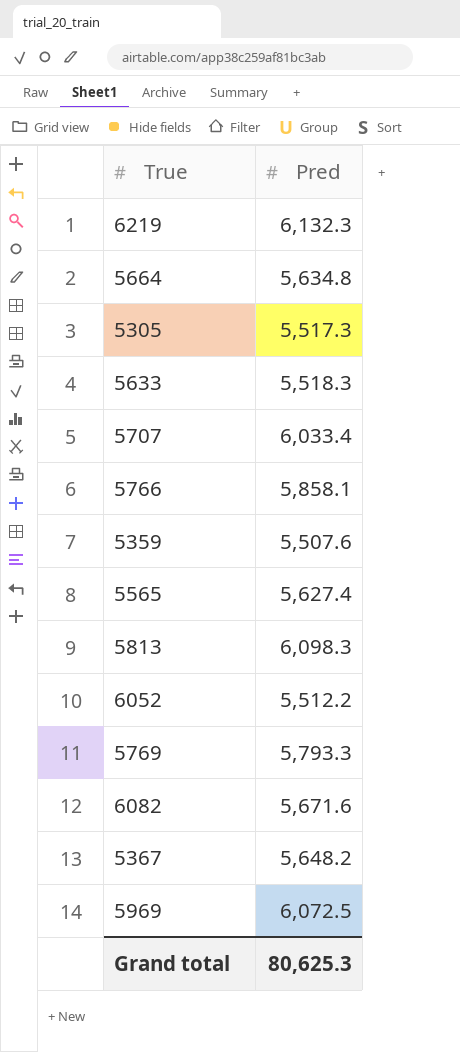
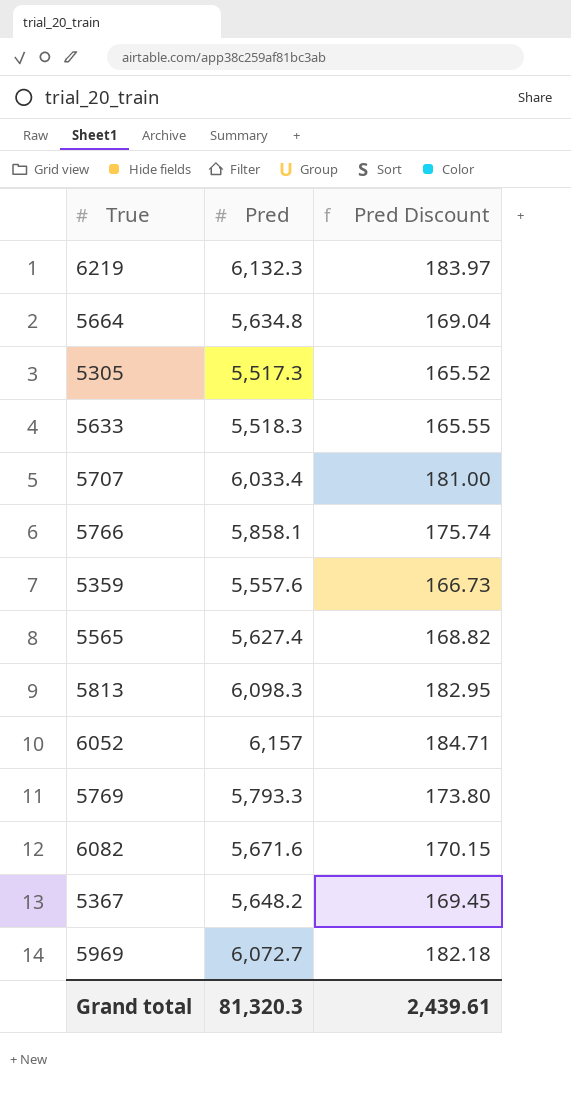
column Pred Discount | formula: none -> [Pred] * 0.03
5359 | Pred: 5,507.6 -> 5,557.6
6052 | Pred: 5,512.2 -> 6,157
5969 | Pred: 6,072.5 -> 6,072.7
Grand total | Pred: 80,625.3 -> 81,320.3

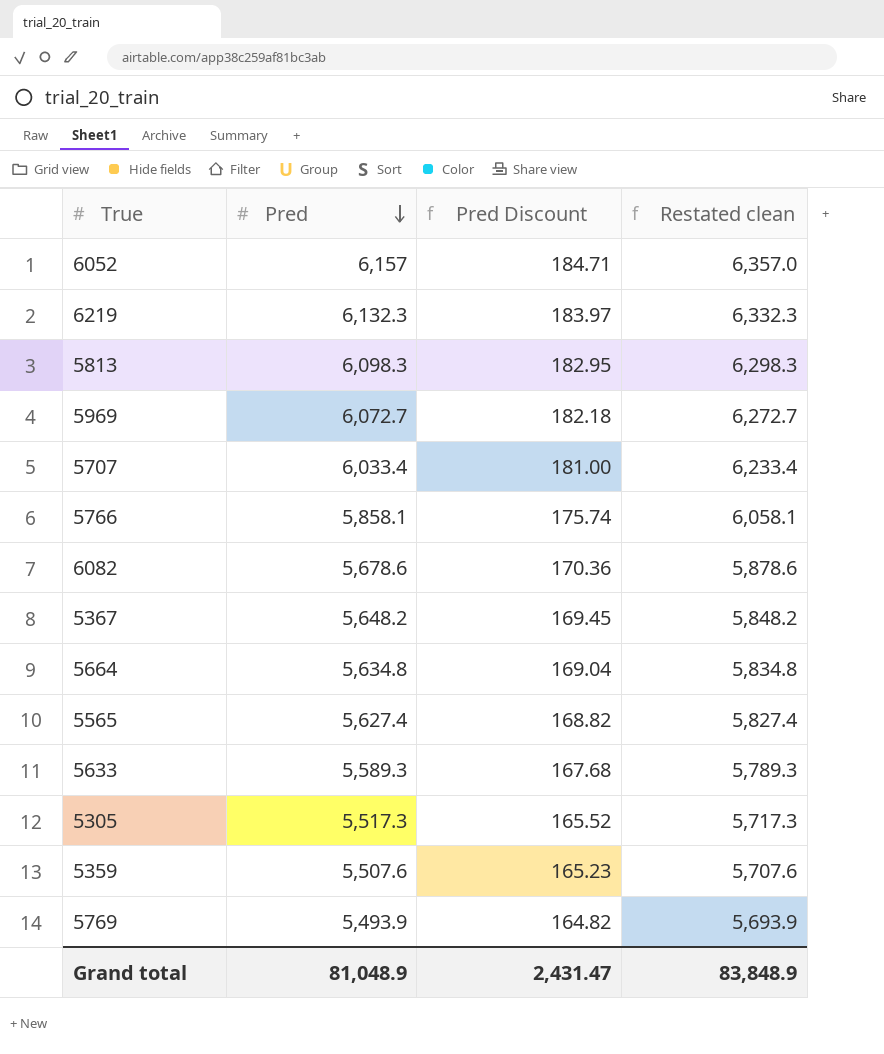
row order: none -> Pred descending
column Restated clean | formula: none -> [Pred] + 200
6082 | Pred: 5,671.6 -> 5,678.6
6082 | Pred Discount: 170.15 -> 170.36
5633 | Pred: 5,518.3 -> 5,589.3
5633 | Pred Discount: 165.55 -> 167.68
5359 | Pred: 5,557.6 -> 5,507.6
5359 | Pred Discount: 166.73 -> 165.23
5769 | Pred: 5,793.3 -> 5,493.9
5769 | Pred Discount: 173.80 -> 164.82
Grand total | Pred: 81,320.3 -> 81,048.9
Grand total | Pred Discount: 2,439.61 -> 2,431.47

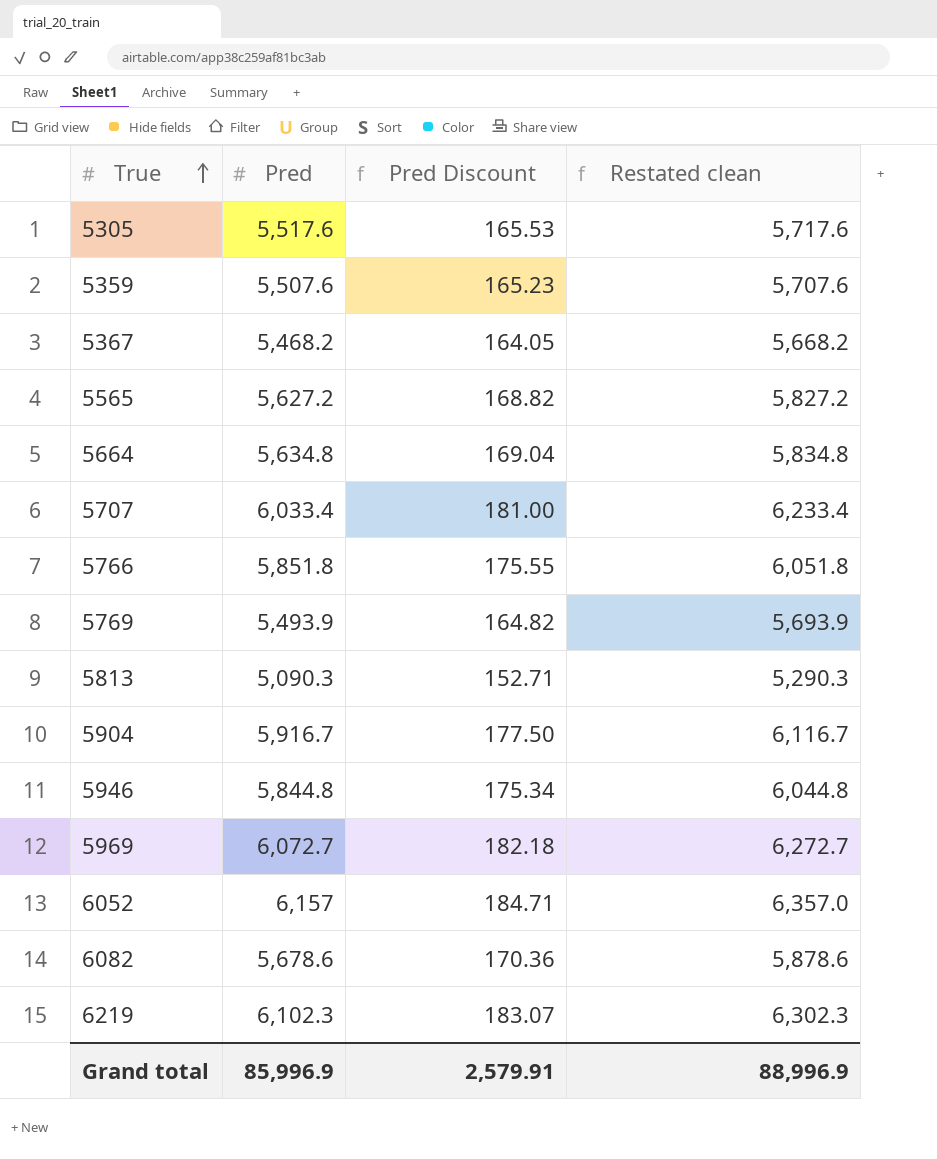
row order: Pred descending -> True ascending
row 5633: 5,589.3 | 167.68 | 5,789.3 -> none
5305 | Pred: 5,517.3 -> 5,517.6
5305 | Pred Discount: 165.52 -> 165.53
5305 | Restated clean: 5,717.3 -> 5,717.6
5367 | Pred: 5,648.2 -> 5,468.2
5367 | Pred Discount: 169.45 -> 164.05
5367 | Restated clean: 5,848.2 -> 5,668.2
5565 | Pred: 5,627.4 -> 5,627.2
5565 | Restated clean: 5,827.4 -> 5,827.2
5766 | Pred: 5,858.1 -> 5,851.8
5766 | Pred Discount: 175.74 -> 175.55
5766 | Restated clean: 6,058.1 -> 6,051.8
5813 | Pred: 6,098.3 -> 5,090.3
5813 | Pred Discount: 182.95 -> 152.71
5813 | Restated clean: 6,298.3 -> 5,290.3
row 5904: none -> 5,916.7 | 177.50 | 6,116.7
row 5946: none -> 5,844.8 | 175.34 | 6,044.8
6219 | Pred: 6,132.3 -> 6,102.3
6219 | Pred Discount: 183.97 -> 183.07
6219 | Restated clean: 6,332.3 -> 6,302.3
Grand total | Pred: 81,048.9 -> 85,996.9
Grand total | Pred Discount: 2,431.47 -> 2,579.91
Grand total | Restated clean: 83,848.9 -> 88,996.9

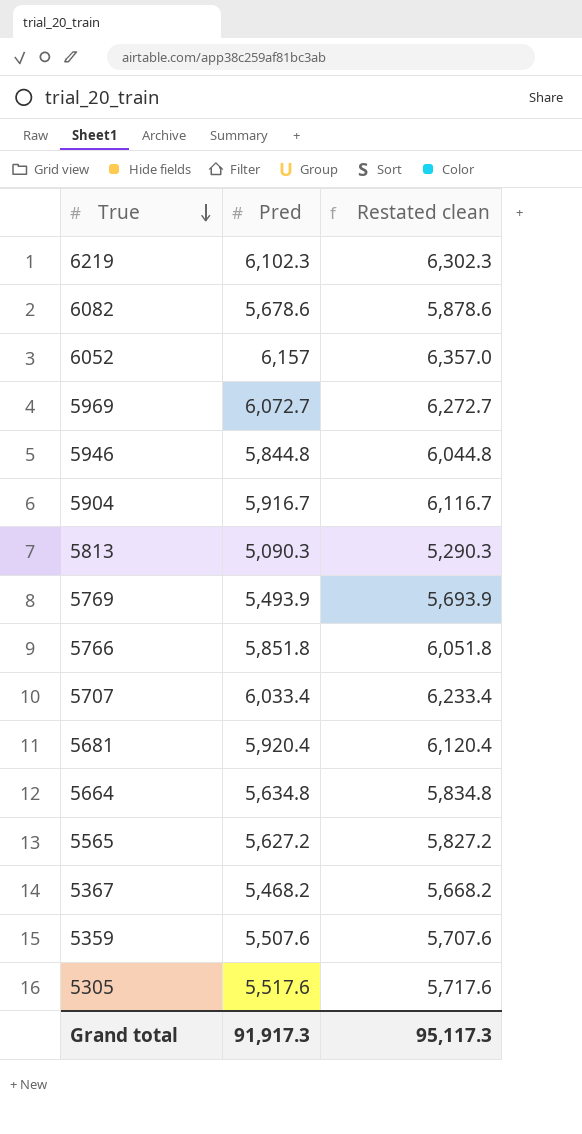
row order: True ascending -> True descending
column Pred Discount | formula: [Pred] * 0.03 -> none
row 5681: none -> 5,920.4 | 6,120.4
Grand total | Pred: 85,996.9 -> 91,917.3
Grand total | Restated clean: 88,996.9 -> 95,117.3

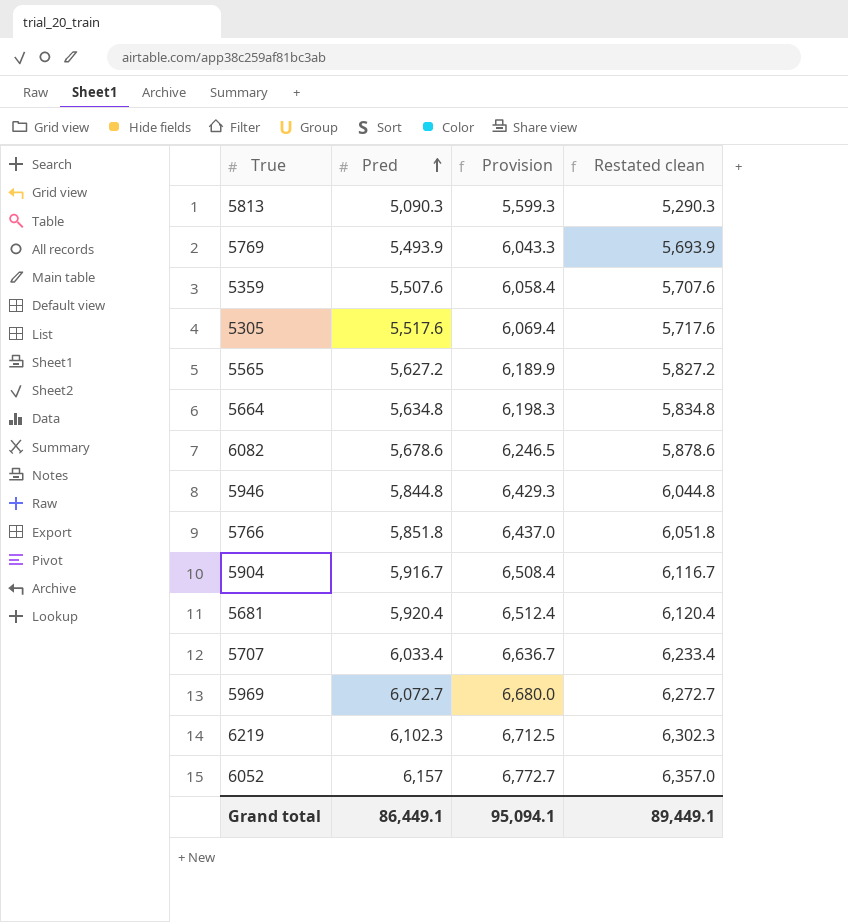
row order: True descending -> Pred ascending
column Provision | formula: none -> [Pred] * 1.1
row 5367: 5,468.2 | 5,668.2 -> none
Grand total | Pred: 91,917.3 -> 86,449.1
Grand total | Restated clean: 95,117.3 -> 89,449.1

